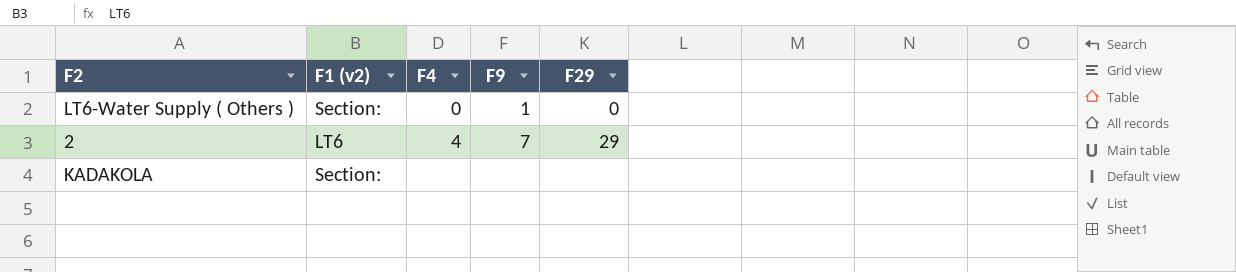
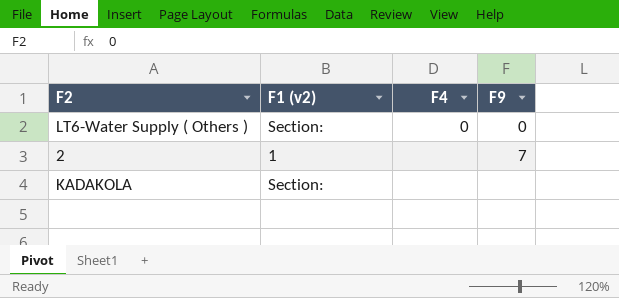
column F29 | position: 5 -> none
LT6-Water Supply ( Others ) | F9: 1 -> 0
2 | F1 (v2): LT6 -> 1
2 | F4: 4 -> none

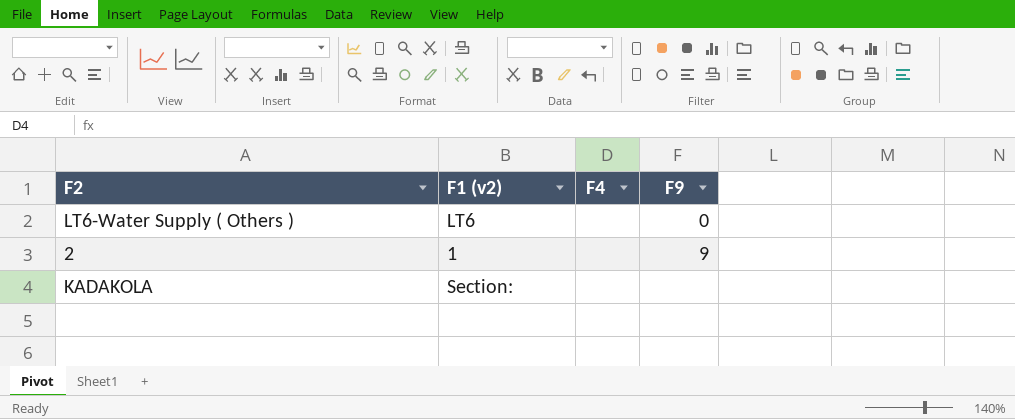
LT6-Water Supply ( Others ) | F1 (v2): Section: -> LT6
LT6-Water Supply ( Others ) | F4: 0 -> none
2 | F9: 7 -> 9

